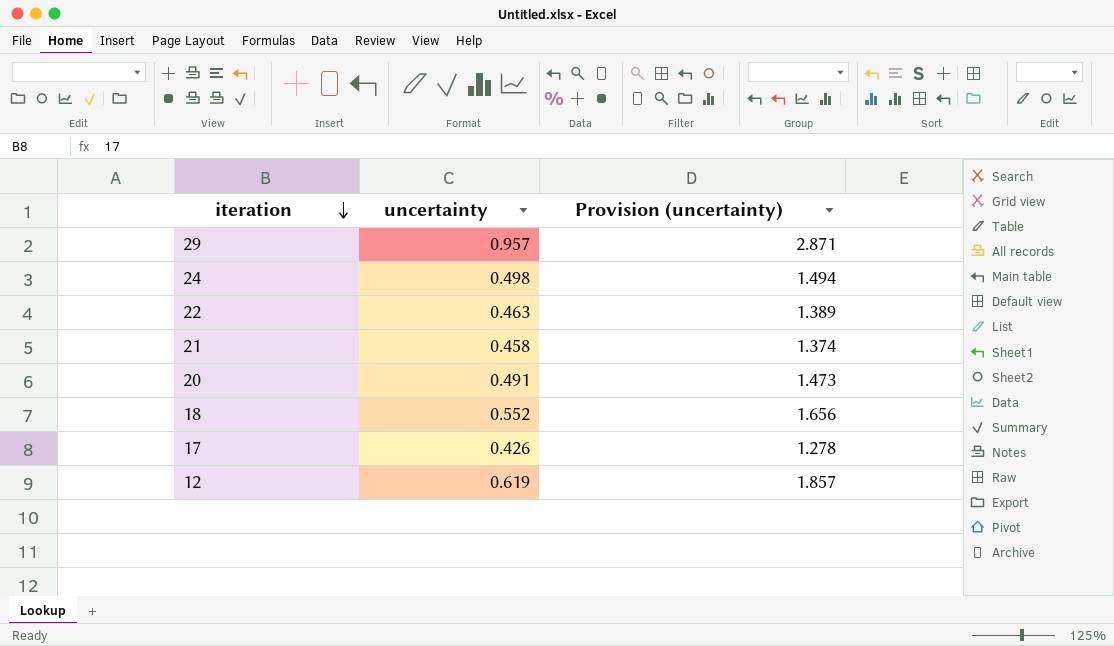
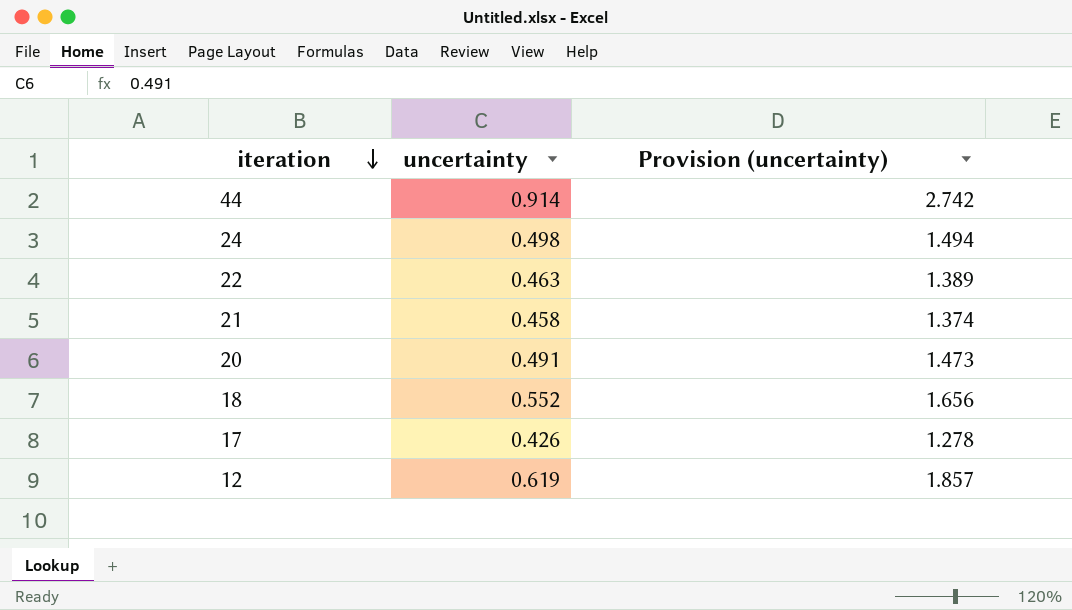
row 29: 0.957 | 2.871 -> none
row 44: none -> 0.914 | 2.742

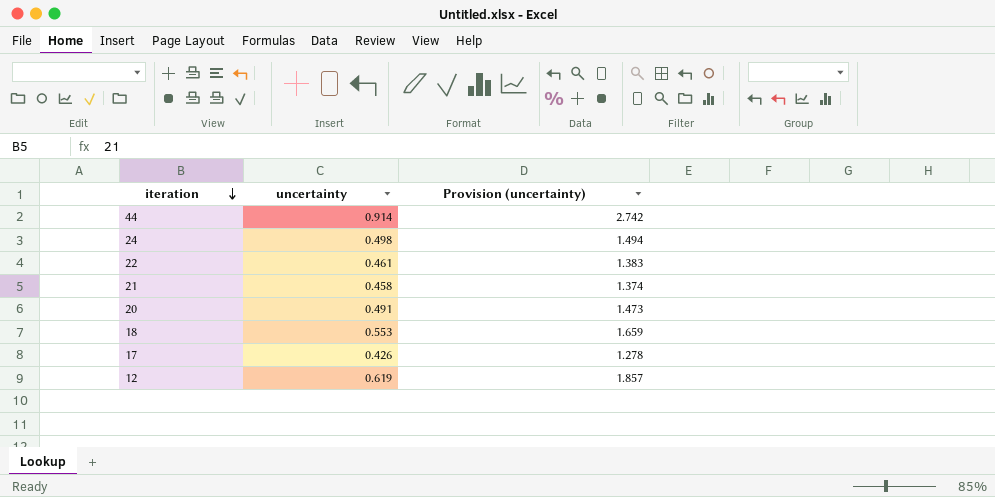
22 | uncertainty: 0.463 -> 0.461
22 | Provision (uncertainty): 1.389 -> 1.383
18 | uncertainty: 0.552 -> 0.553
18 | Provision (uncertainty): 1.656 -> 1.659

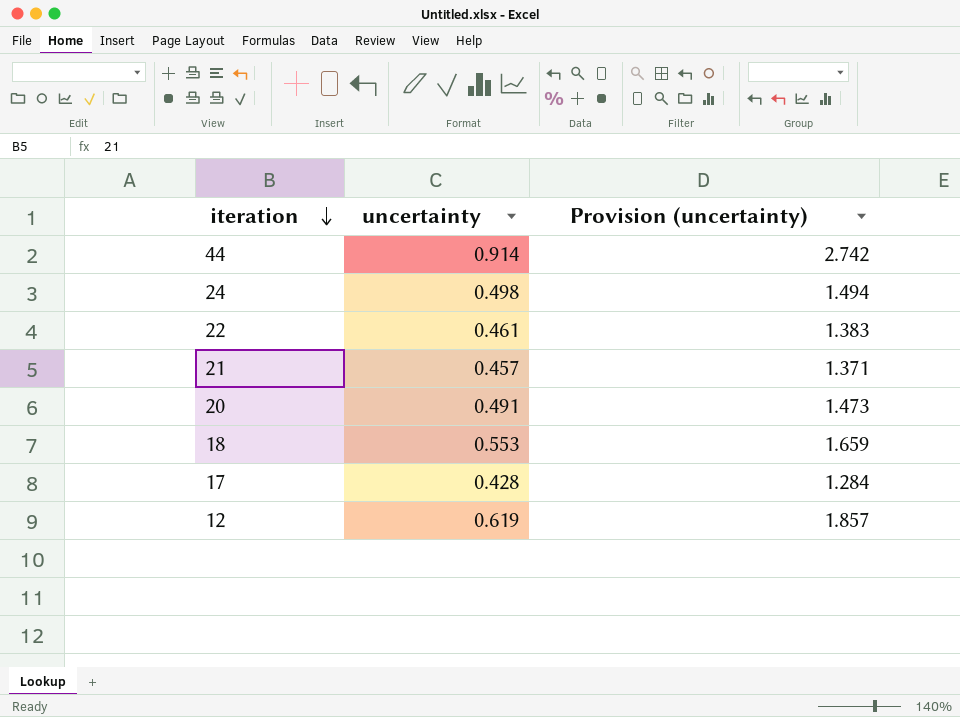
21 | uncertainty: 0.458 -> 0.457
21 | Provision (uncertainty): 1.374 -> 1.371
17 | uncertainty: 0.426 -> 0.428
17 | Provision (uncertainty): 1.278 -> 1.284

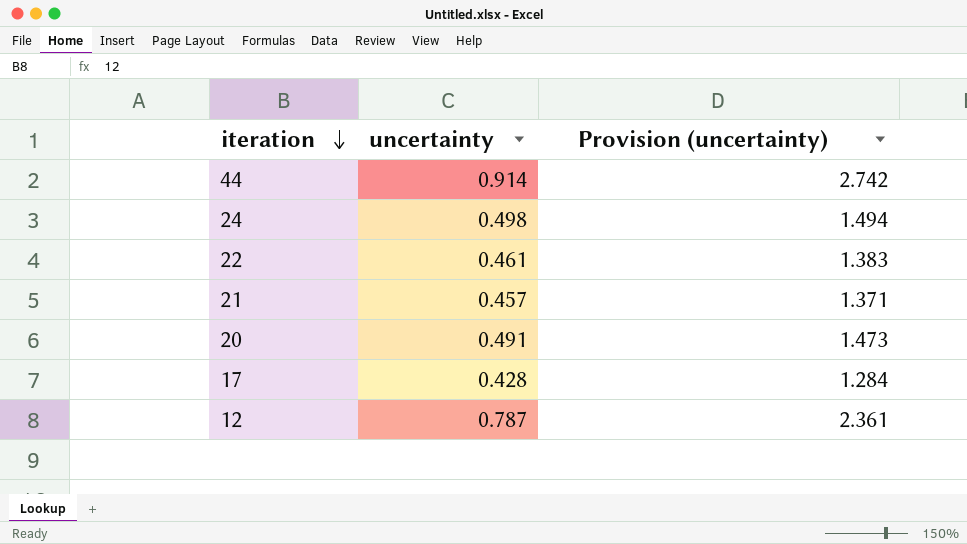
row 18: 0.553 | 1.659 -> none
12 | uncertainty: 0.619 -> 0.787
12 | Provision (uncertainty): 1.857 -> 2.361

